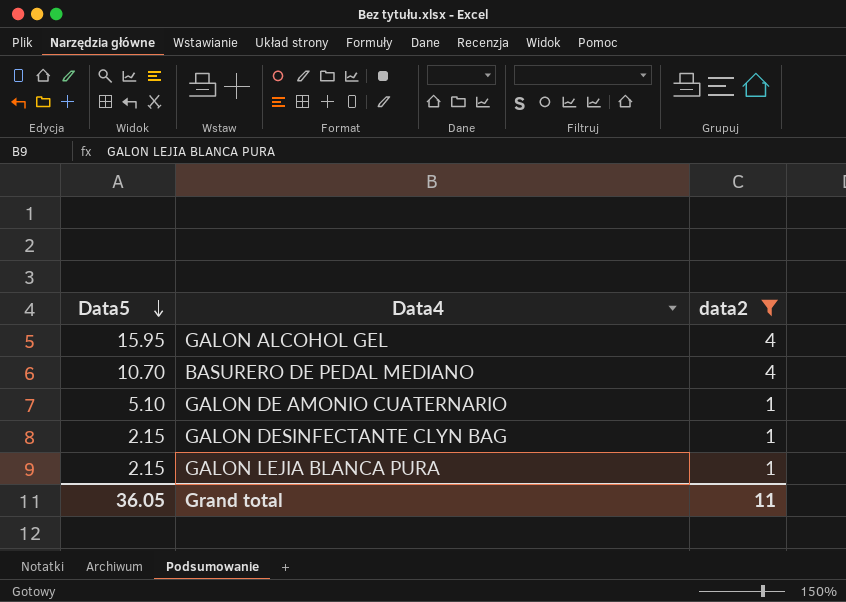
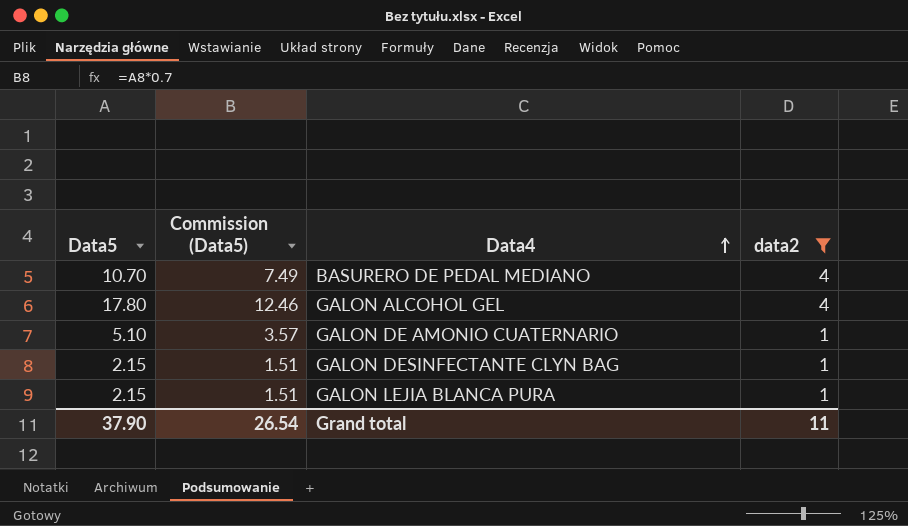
row order: Data5 descending -> Data4 ascending
column Commission (Data5) | formula: none -> [Data5] * 0.7
GALON ALCOHOL GEL | Data5: 15.95 -> 17.80
Grand total | Data5: 36.05 -> 37.90

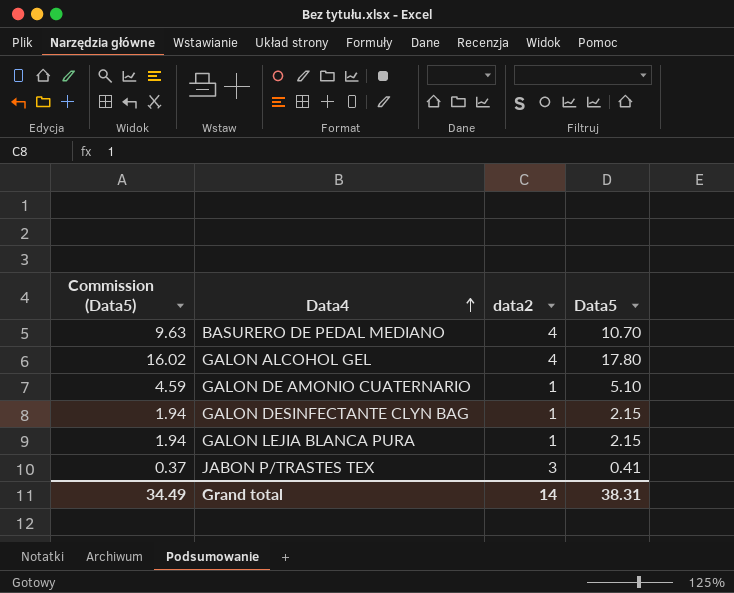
filter: data2 != 3 -> none
column Commission (Data5) | formula: [Data5] * 0.7 -> [Data5] * 0.9
column Data5 | position: 1 -> 4
Grand total | Commission (Data5): 26.54 -> 34.49
Grand total | data2: 11 -> 14
Grand total | Data5: 37.90 -> 38.31

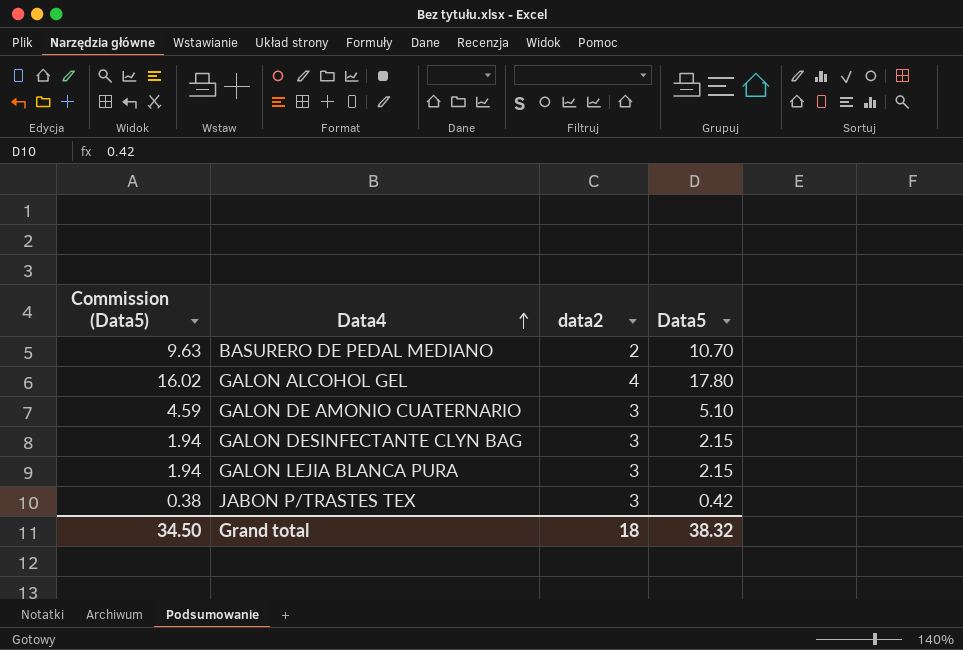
BASURERO DE PEDAL MEDIANO | data2: 4 -> 2
GALON DE AMONIO CUATERNARIO | data2: 1 -> 3
GALON DESINFECTANTE CLYN BAG | data2: 1 -> 3
GALON LEJIA BLANCA PURA | data2: 1 -> 3
JABON P/TRASTES TEX | Commission (Data5): 0.37 -> 0.38
JABON P/TRASTES TEX | Data5: 0.41 -> 0.42
Grand total | Commission (Data5): 34.49 -> 34.50
Grand total | data2: 14 -> 18
Grand total | Data5: 38.31 -> 38.32

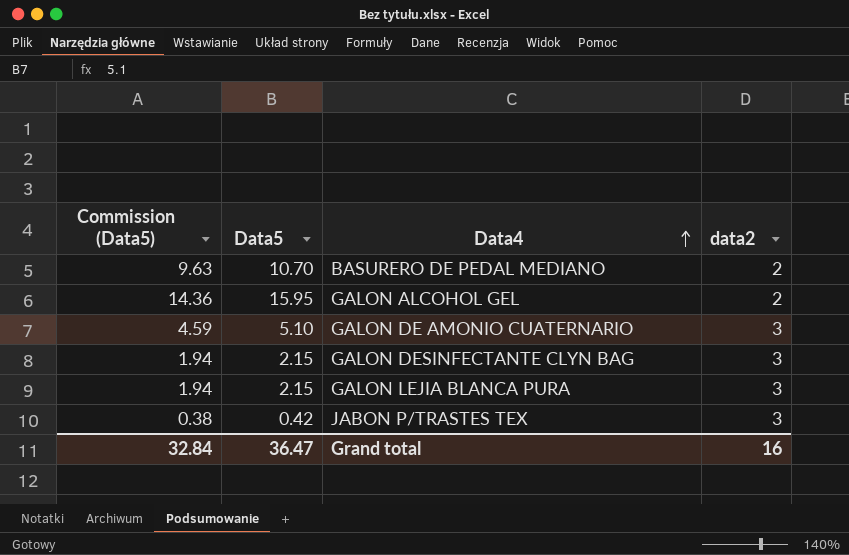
column Data5 | position: 4 -> 2
GALON ALCOHOL GEL | Commission (Data5): 16.02 -> 14.36
GALON ALCOHOL GEL | Data5: 17.80 -> 15.95
GALON ALCOHOL GEL | data2: 4 -> 2
Grand total | Commission (Data5): 34.50 -> 32.84
Grand total | Data5: 38.32 -> 36.47
Grand total | data2: 18 -> 16

